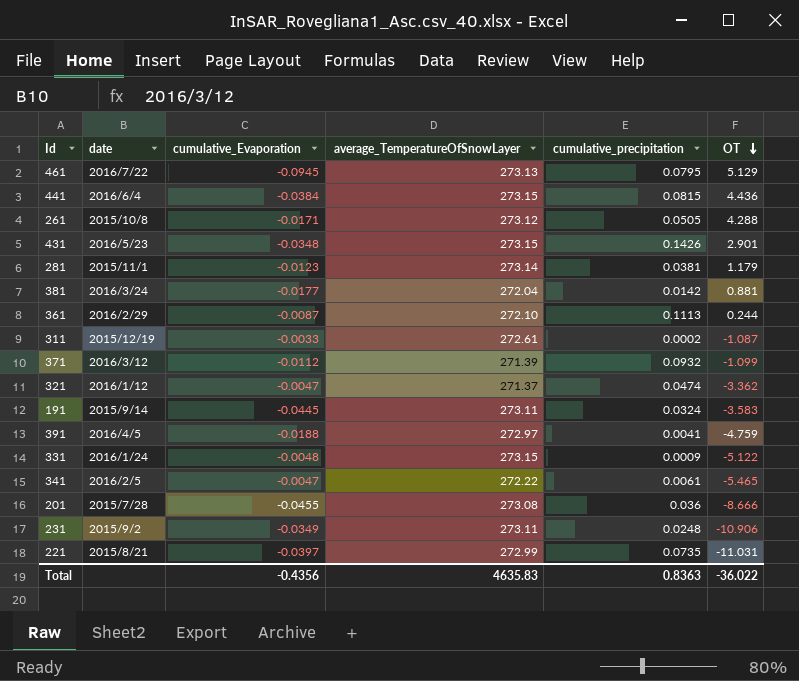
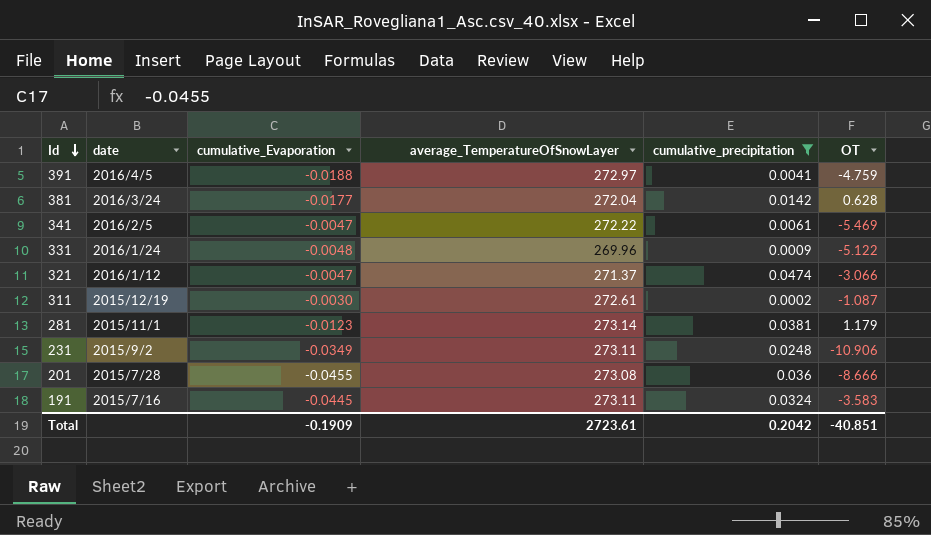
filter: none -> cumulative_precipitation <= 0.0474
row order: OT descending -> Id descending
381 | OT: 0.881 -> 0.628
341 | OT: -5.465 -> -5.469
331 | average_TemperatureOfSnowLayer: 273.15 -> 269.96
321 | OT: -3.362 -> -3.066
311 | cumulative_Evaporation: -0.0033 -> -0.0030
191 | date: 2015/9/14 -> 2015/7/16
Total | cumulative_Evaporation: -0.4356 -> -0.1909
Total | average_TemperatureOfSnowLayer: 4635.83 -> 2723.61
Total | cumulative_precipitation: 0.8363 -> 0.2042
Total | OT: -36.022 -> -40.851

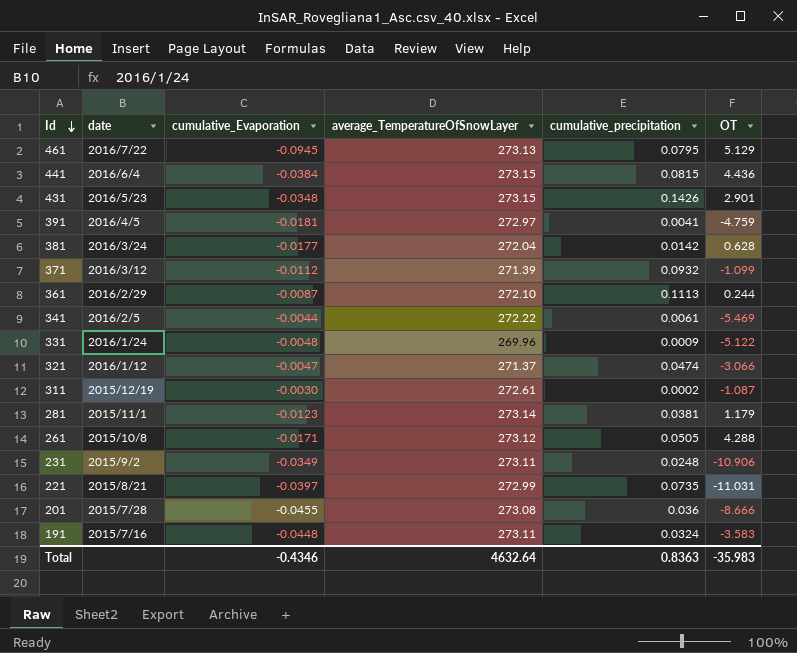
filter: cumulative_precipitation <= 0.0474 -> none
391 | cumulative_Evaporation: -0.0188 -> -0.0181
341 | cumulative_Evaporation: -0.0047 -> -0.0044
191 | cumulative_Evaporation: -0.0445 -> -0.0448
Total | cumulative_Evaporation: -0.1909 -> -0.4346
Total | average_TemperatureOfSnowLayer: 2723.61 -> 4632.64
Total | cumulative_precipitation: 0.2042 -> 0.8363
Total | OT: -40.851 -> -35.983

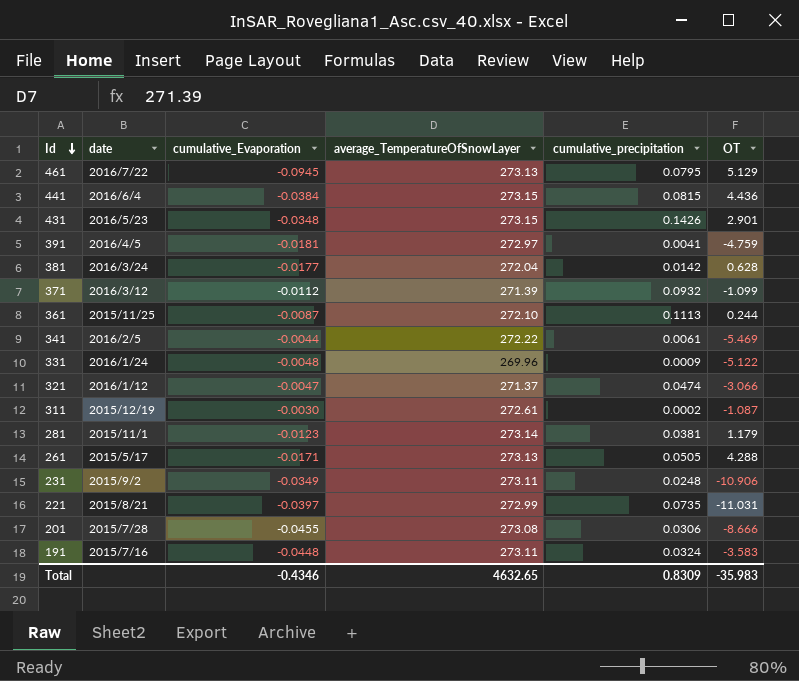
361 | date: 2016/2/29 -> 2015/11/25
261 | date: 2015/10/8 -> 2015/5/17
261 | average_TemperatureOfSnowLayer: 273.12 -> 273.13
201 | cumulative_precipitation: 0.036 -> 0.0306
Total | average_TemperatureOfSnowLayer: 4632.64 -> 4632.65
Total | cumulative_precipitation: 0.8363 -> 0.8309

